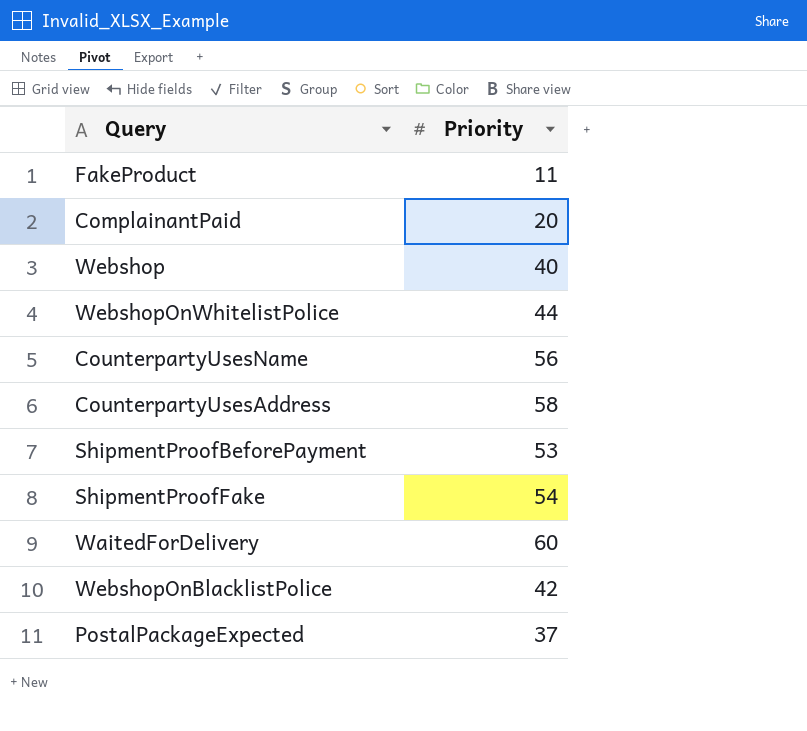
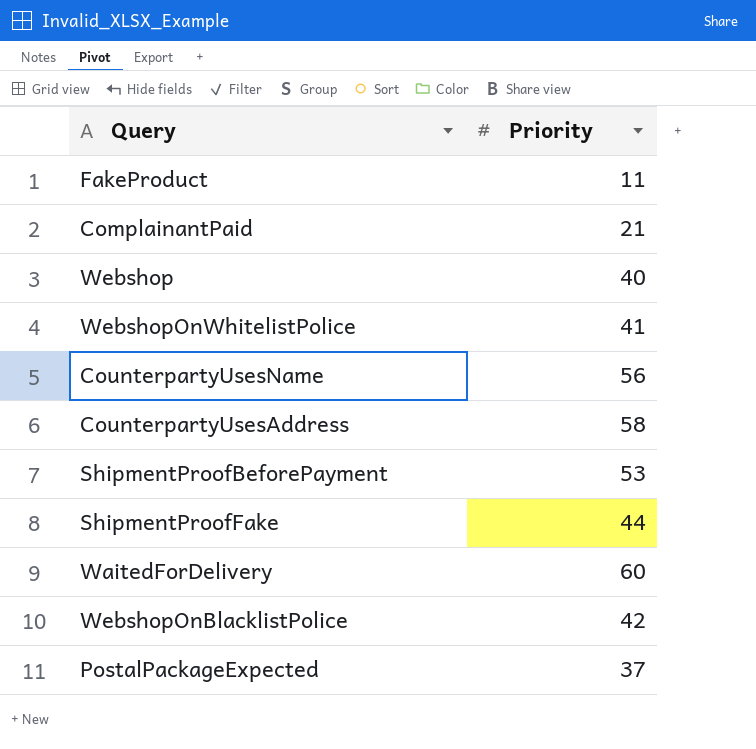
ComplainantPaid | Priority: 20 -> 21
WebshopOnWhitelistPolice | Priority: 44 -> 41
ShipmentProofFake | Priority: 54 -> 44

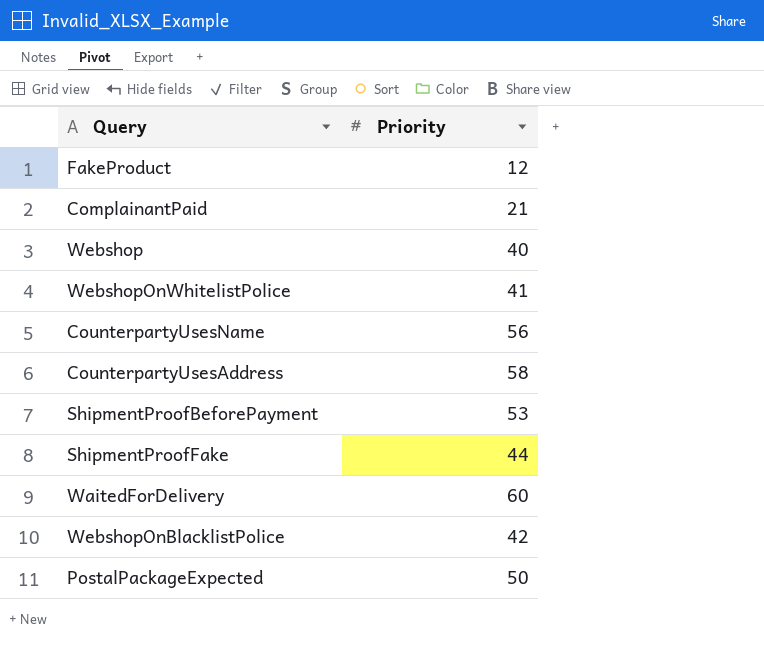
FakeProduct | Priority: 11 -> 12
PostalPackageExpected | Priority: 37 -> 50

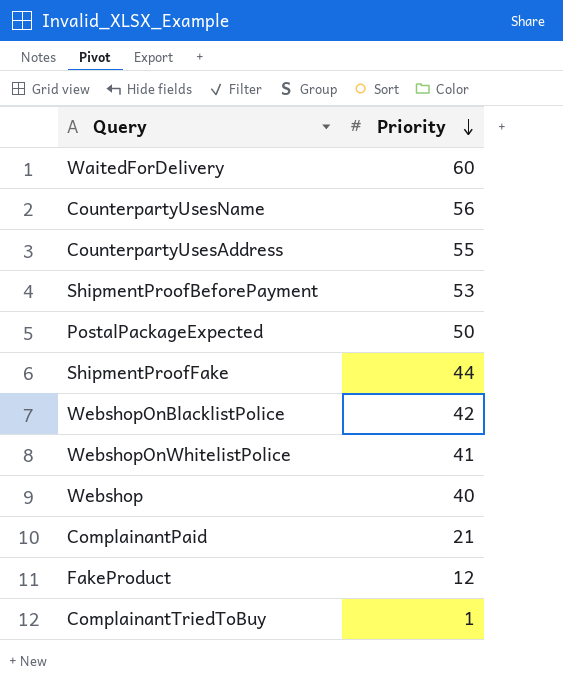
row order: none -> Priority descending
CounterpartyUsesAddress | Priority: 58 -> 55
row ComplainantTriedToBuy: none -> 1

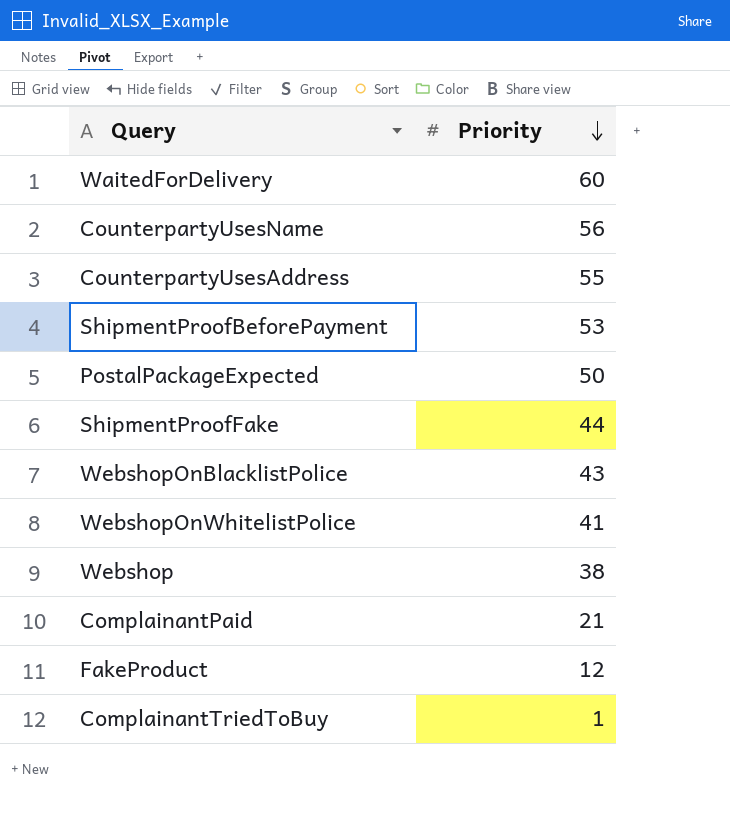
WebshopOnBlacklistPolice | Priority: 42 -> 43
Webshop | Priority: 40 -> 38

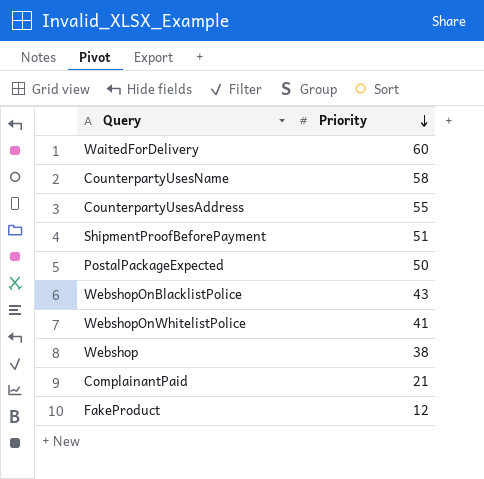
row ShipmentProofFake: 44 -> none
row ComplainantTriedToBuy: 1 -> none
CounterpartyUsesName | Priority: 56 -> 58
ShipmentProofBeforePayment | Priority: 53 -> 51

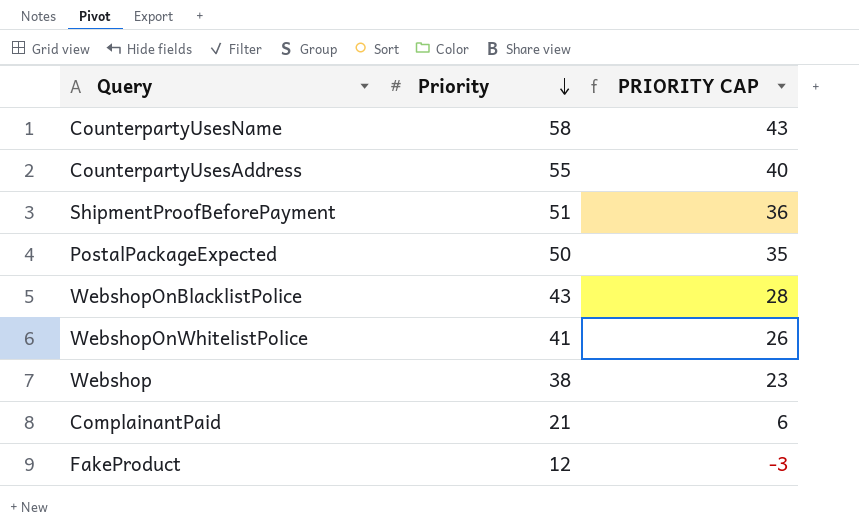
column PRIORITY CAP | formula: none -> [Priority] - 15
row WaitedForDelivery: 60 -> none

